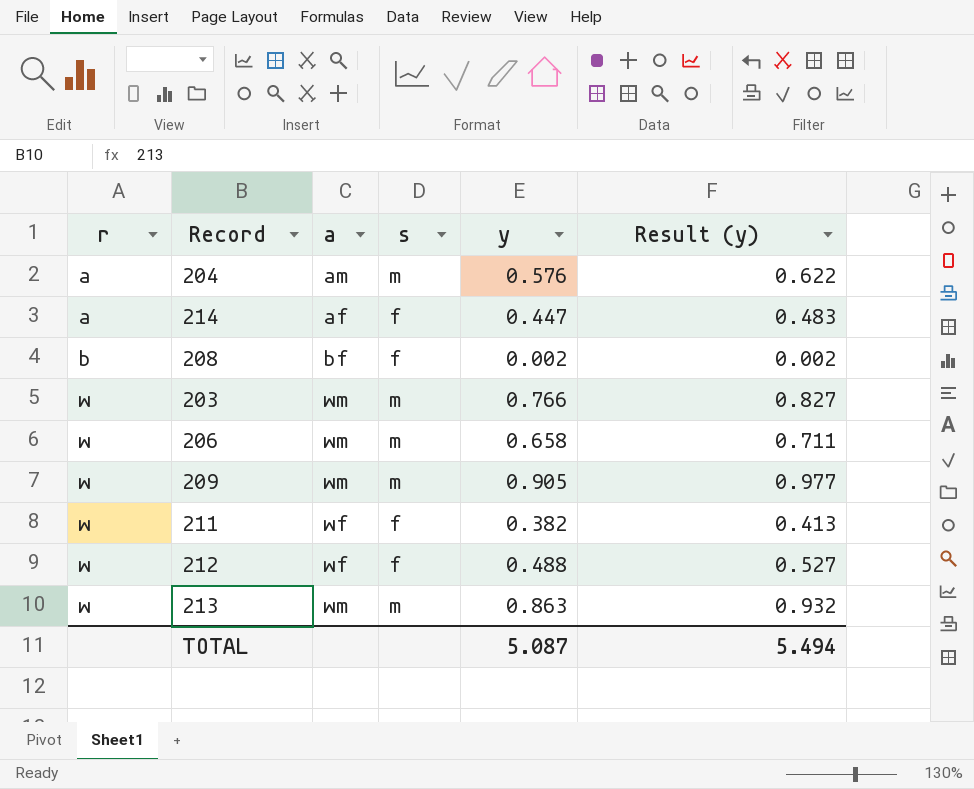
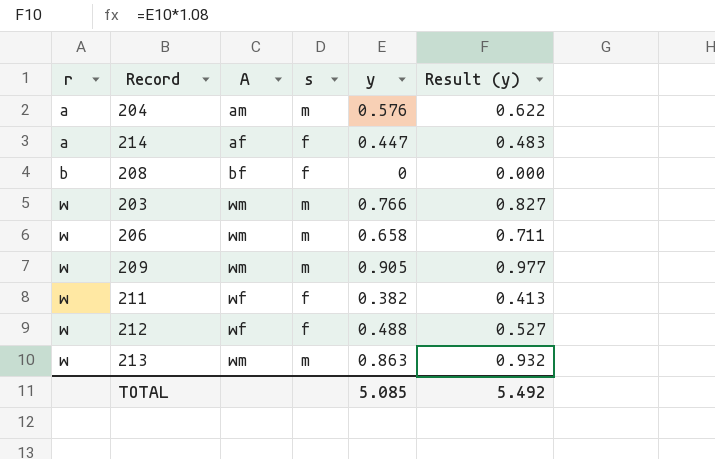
column name: a -> A
208 | y: 0.002 -> 0
208 | Result (y): 0.002 -> 0.000
TOTAL | y: 5.087 -> 5.085
TOTAL | Result (y): 5.494 -> 5.492

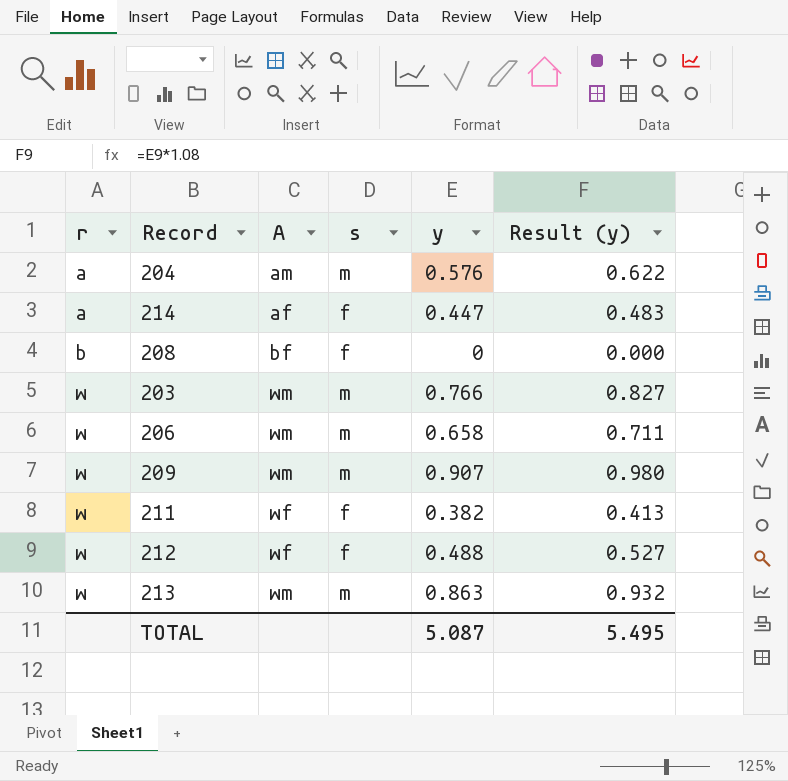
209 | y: 0.905 -> 0.907
209 | Result (y): 0.977 -> 0.980
TOTAL | y: 5.085 -> 5.087
TOTAL | Result (y): 5.492 -> 5.495

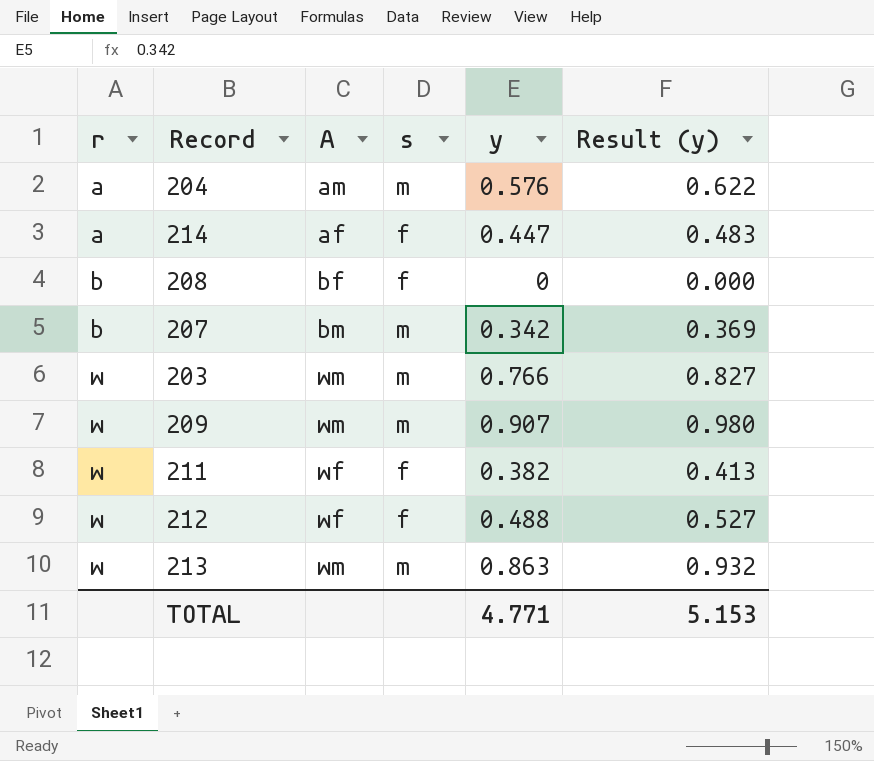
row 206: w | wm | m | 0.658 | 0.711 -> none
row 207: none -> b | bm | m | 0.342 | 0.369
TOTAL | y: 5.087 -> 4.771
TOTAL | Result (y): 5.495 -> 5.153

